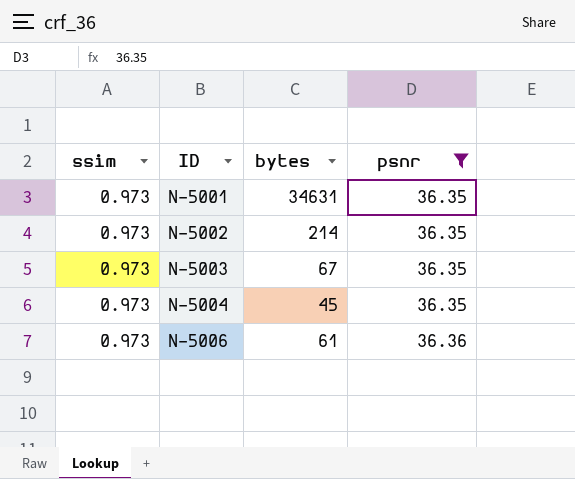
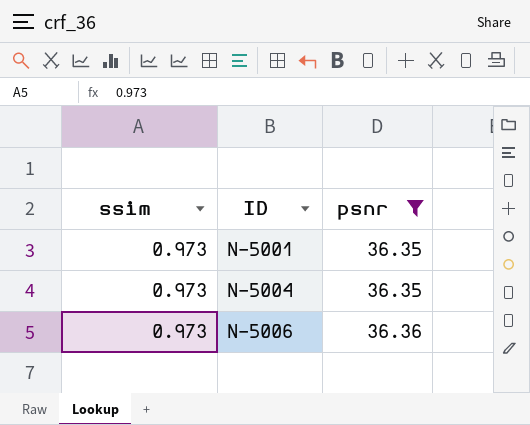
column bytes | position: 3 -> none
row N-5002: 0.973 | 214 | 36.35 -> none
row N-5003: 0.973 | 67 | 36.35 -> none

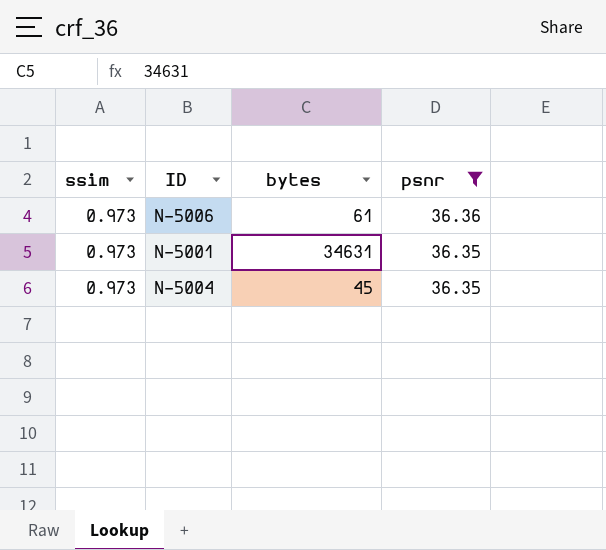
row order: ID ascending -> psnr descending
column bytes | position: none -> 3

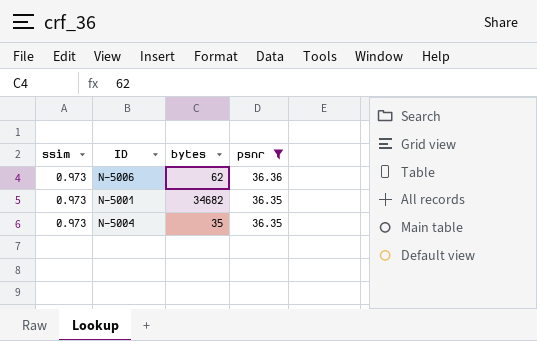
N-5006 | bytes: 61 -> 62
N-5001 | bytes: 34631 -> 34682
N-5004 | bytes: 45 -> 35

